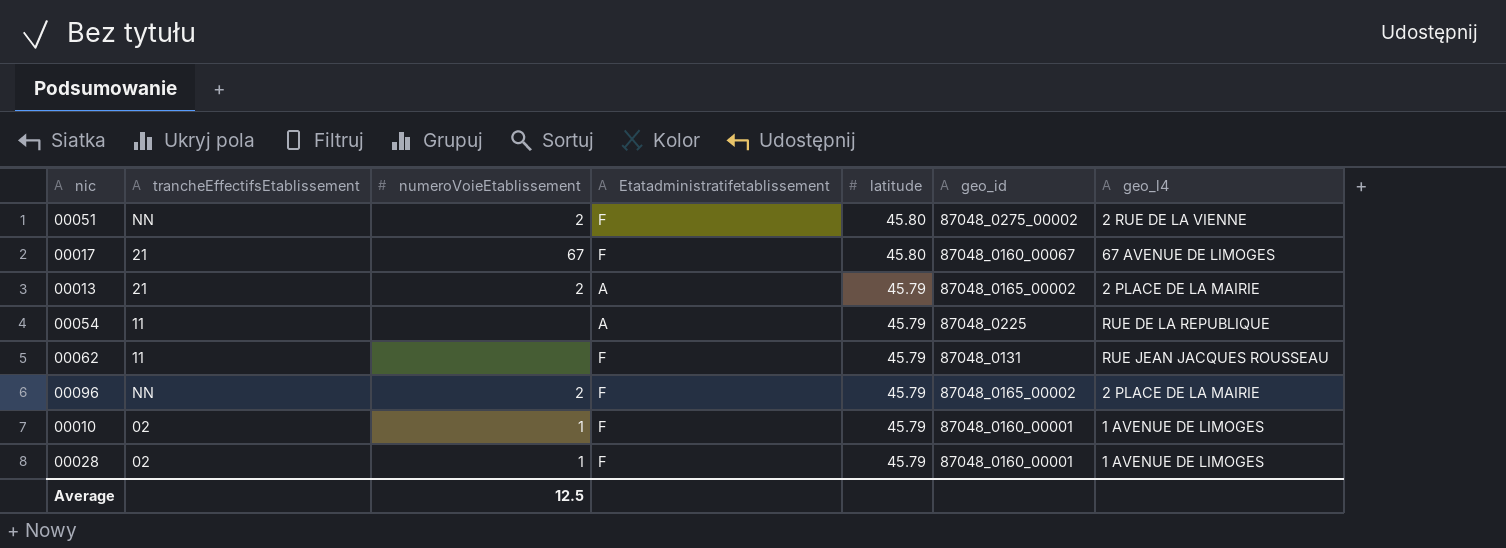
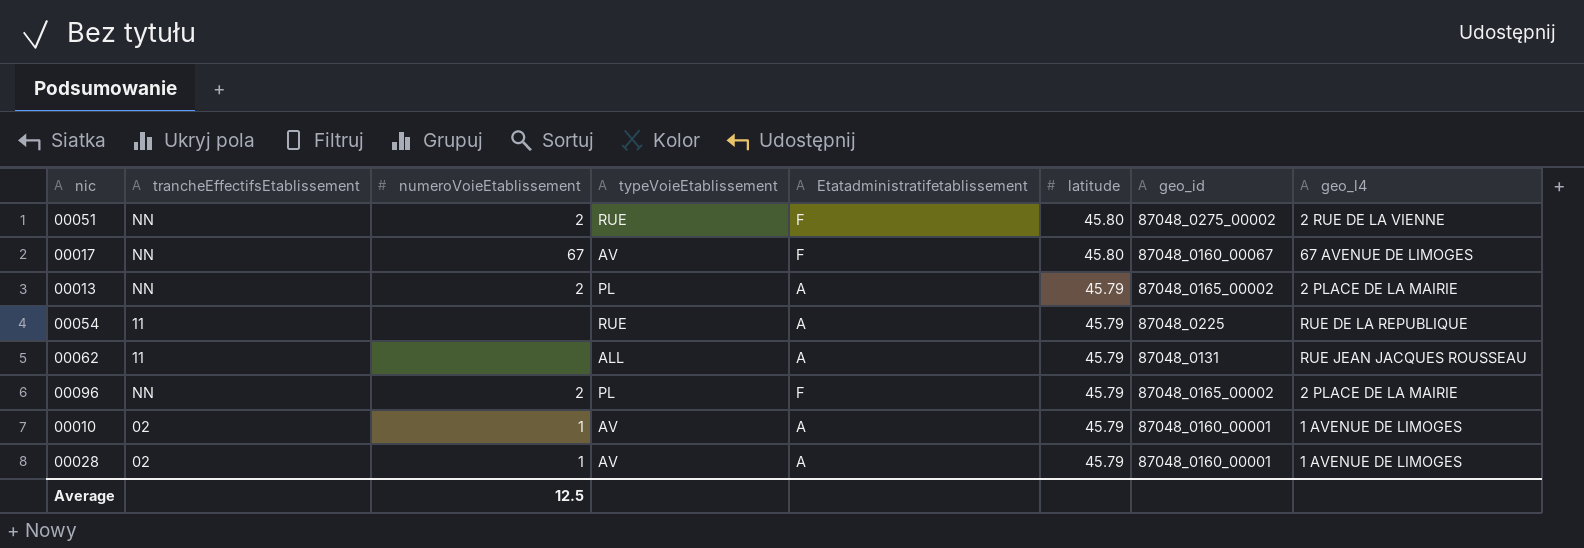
column typeVoieEtablissement | position: none -> 4
00017 | trancheEffectifsEtablissement: 21 -> NN
00013 | trancheEffectifsEtablissement: 21 -> NN
00062 | Etatadministratifetablissement: F -> A
00010 | Etatadministratifetablissement: F -> A
00028 | Etatadministratifetablissement: F -> A

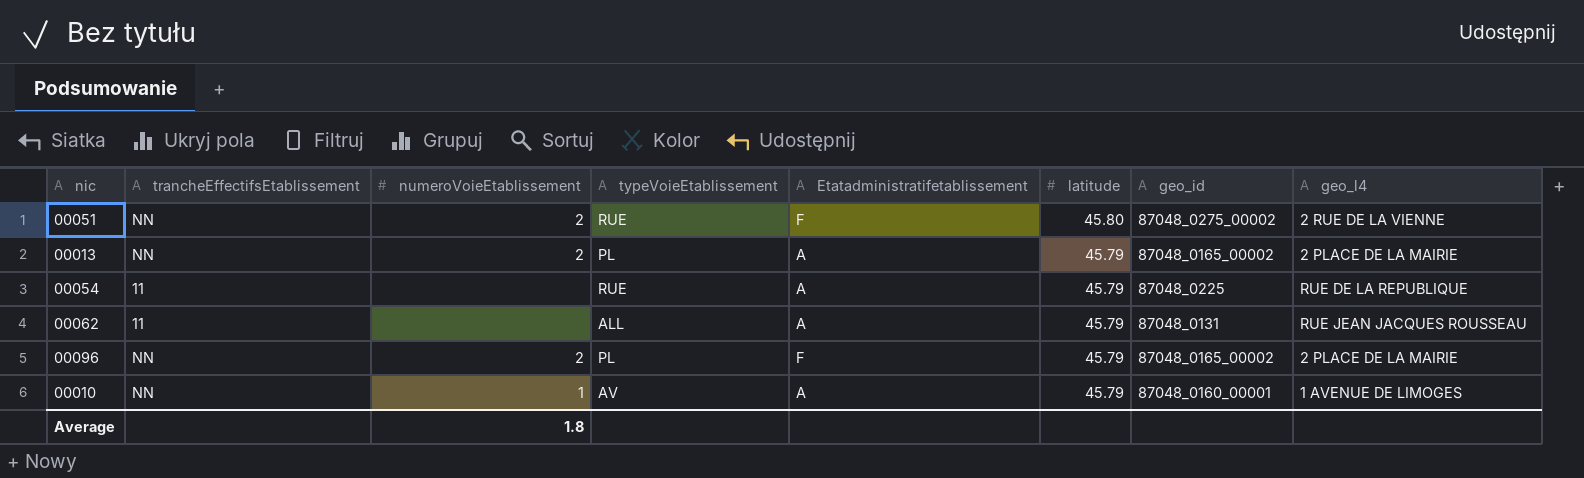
row 00017: NN | 67 | AV | F | 45.80 | 87048_0160_00067 | 67 AVENUE DE LIMOGES -> none
row 00028: 02 | 1 | AV | A | 45.79 | 87048_0160_00001 | 1 AVENUE DE LIMOGES -> none
00010 | trancheEffectifsEtablissement: 02 -> NN
Average | numeroVoieEtablissement: 12.5 -> 1.8

